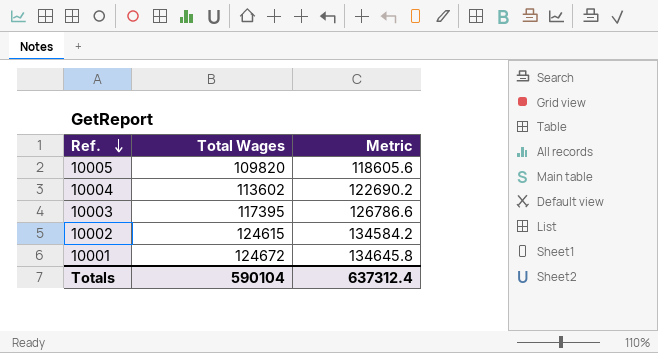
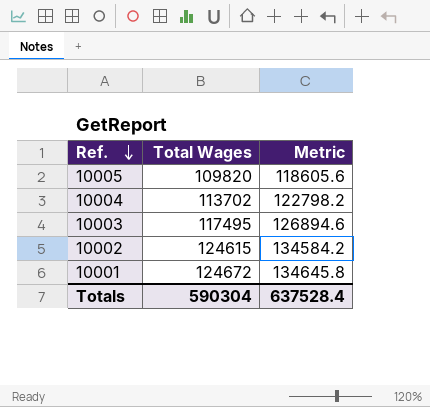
10004 | Total Wages: 113602 -> 113702
10004 | Metric: 122690.2 -> 122798.2
10003 | Total Wages: 117395 -> 117495
10003 | Metric: 126786.6 -> 126894.6
Totals | Total Wages: 590104 -> 590304
Totals | Metric: 637312.4 -> 637528.4

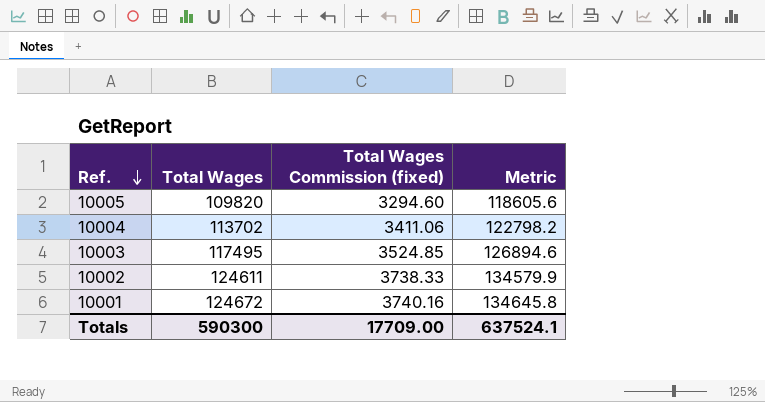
column Total Wages Commission (fixed) | formula: none -> [Total Wages] * 0.03
10002 | Total Wages: 124615 -> 124611
10002 | Metric: 134584.2 -> 134579.9
Totals | Total Wages: 590304 -> 590300
Totals | Metric: 637528.4 -> 637524.1

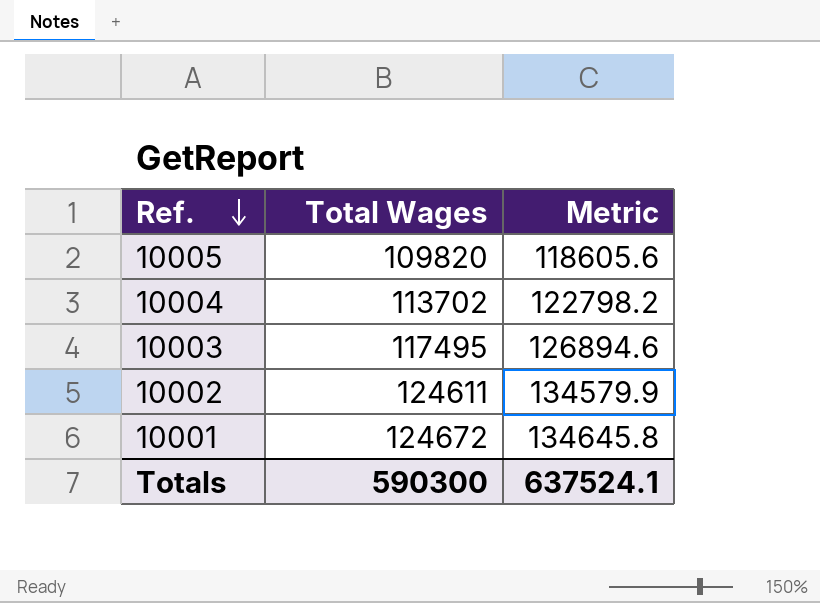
column Total Wages Commission (fixed) | formula: [Total Wages] * 0.03 -> none

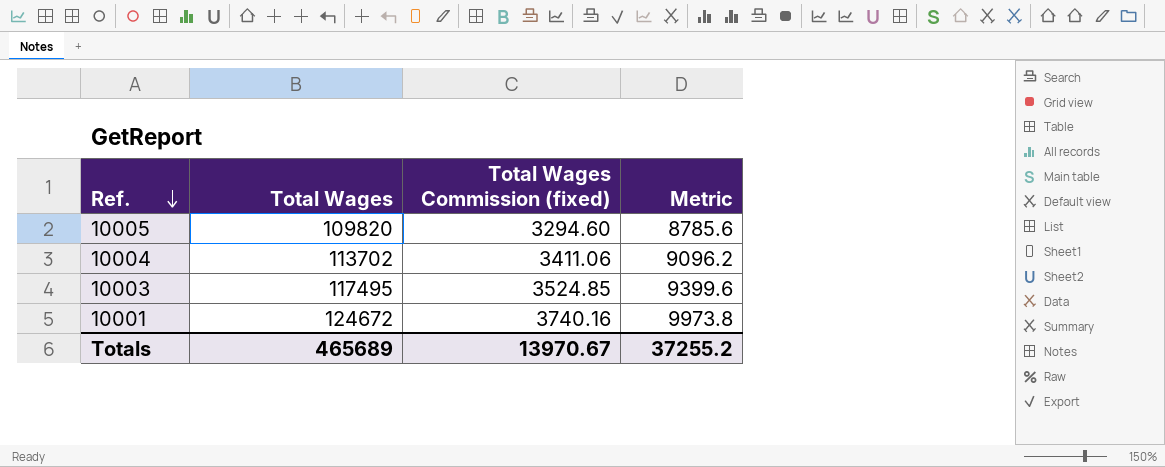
column Total Wages Commission (fixed) | formula: none -> [Total Wages] * 0.03
column Metric | formula: [Total Wages] * 1.08 -> [Total Wages] * 0.08
row 10002: 124611 | 134579.9 -> none
Totals | Total Wages: 590300 -> 465689
Totals | Metric: 637524.1 -> 37255.2

